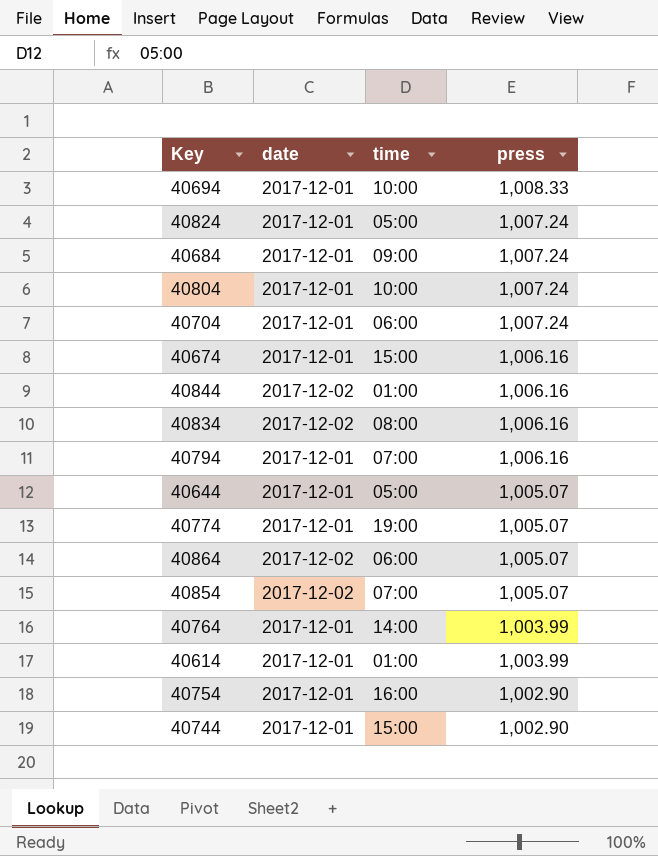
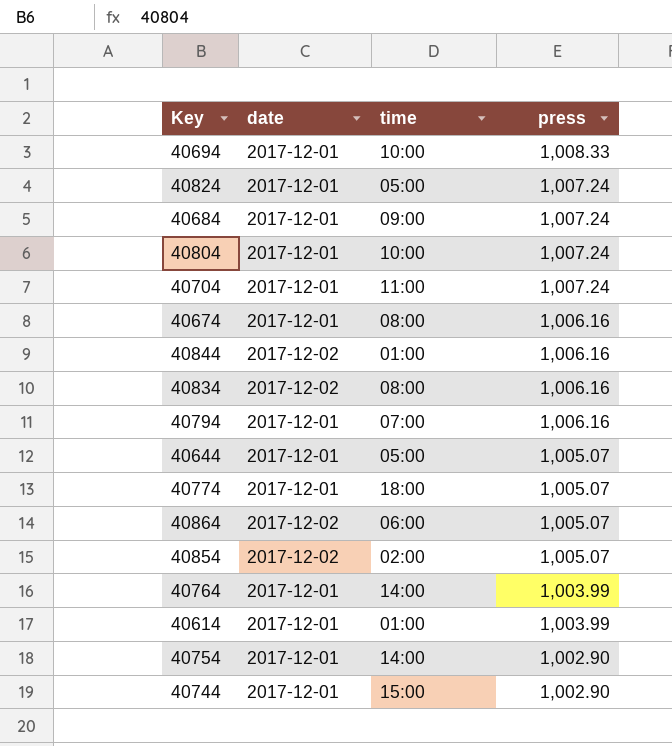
40704 | time: 06:00 -> 11:00
40674 | time: 15:00 -> 08:00
40774 | time: 19:00 -> 18:00
40854 | time: 07:00 -> 02:00
40754 | time: 16:00 -> 14:00

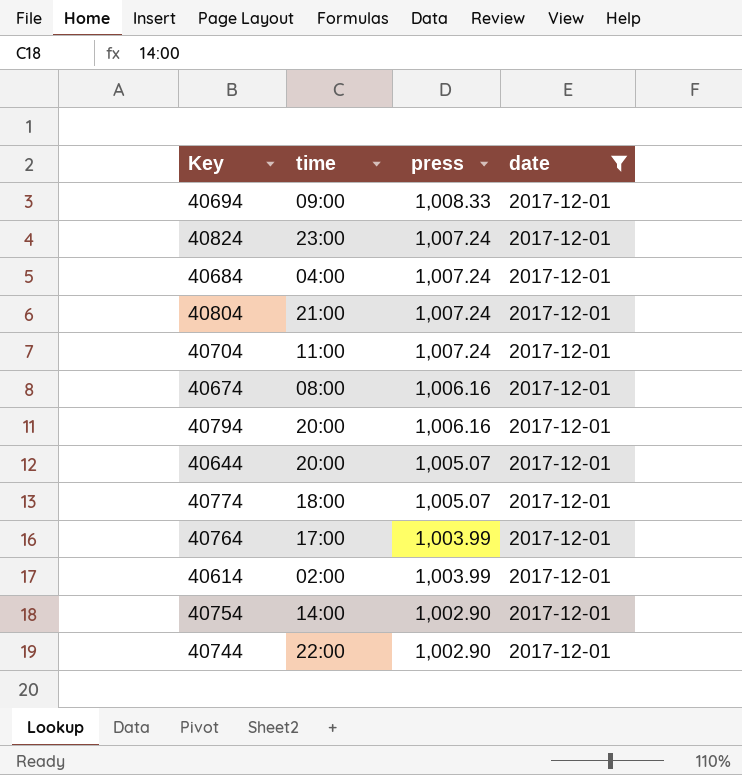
filter: none -> date = 2017-12-01
column date | position: 2 -> 4
40694 | time: 10:00 -> 09:00
40824 | time: 05:00 -> 23:00
40684 | time: 09:00 -> 04:00
40804 | time: 10:00 -> 21:00
40794 | time: 07:00 -> 20:00
40644 | time: 05:00 -> 20:00
40764 | time: 14:00 -> 17:00
40614 | time: 01:00 -> 02:00
40744 | time: 15:00 -> 22:00

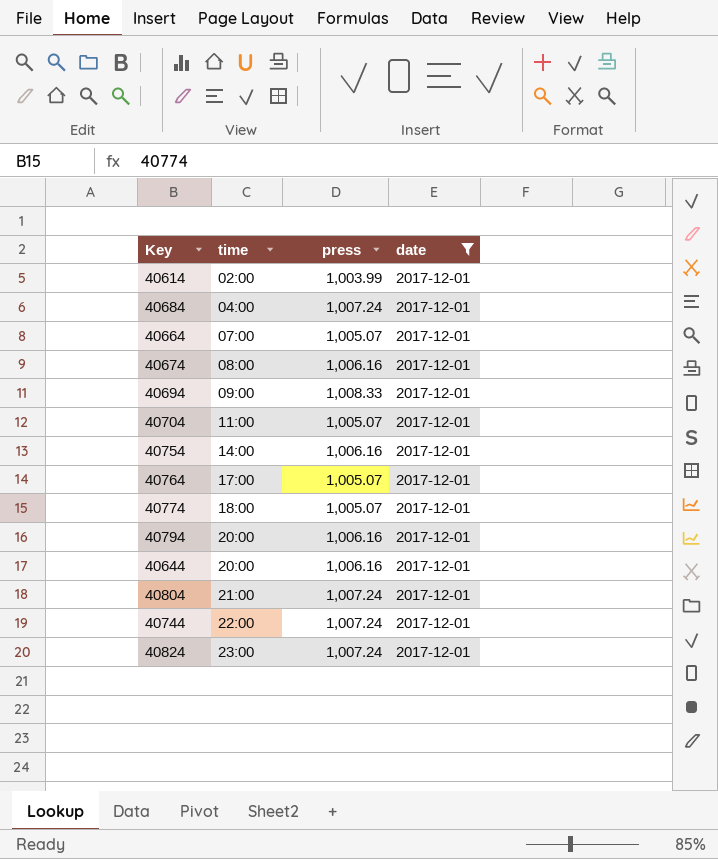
row order: press descending -> time ascending
row 40664: none -> 07:00 | 1,005.07 | 2017-12-01
40704 | press: 1,007.24 -> 1,005.07
40754 | press: 1,002.90 -> 1,006.16
40764 | press: 1,003.99 -> 1,005.07
40644 | press: 1,005.07 -> 1,006.16
40744 | press: 1,002.90 -> 1,007.24

